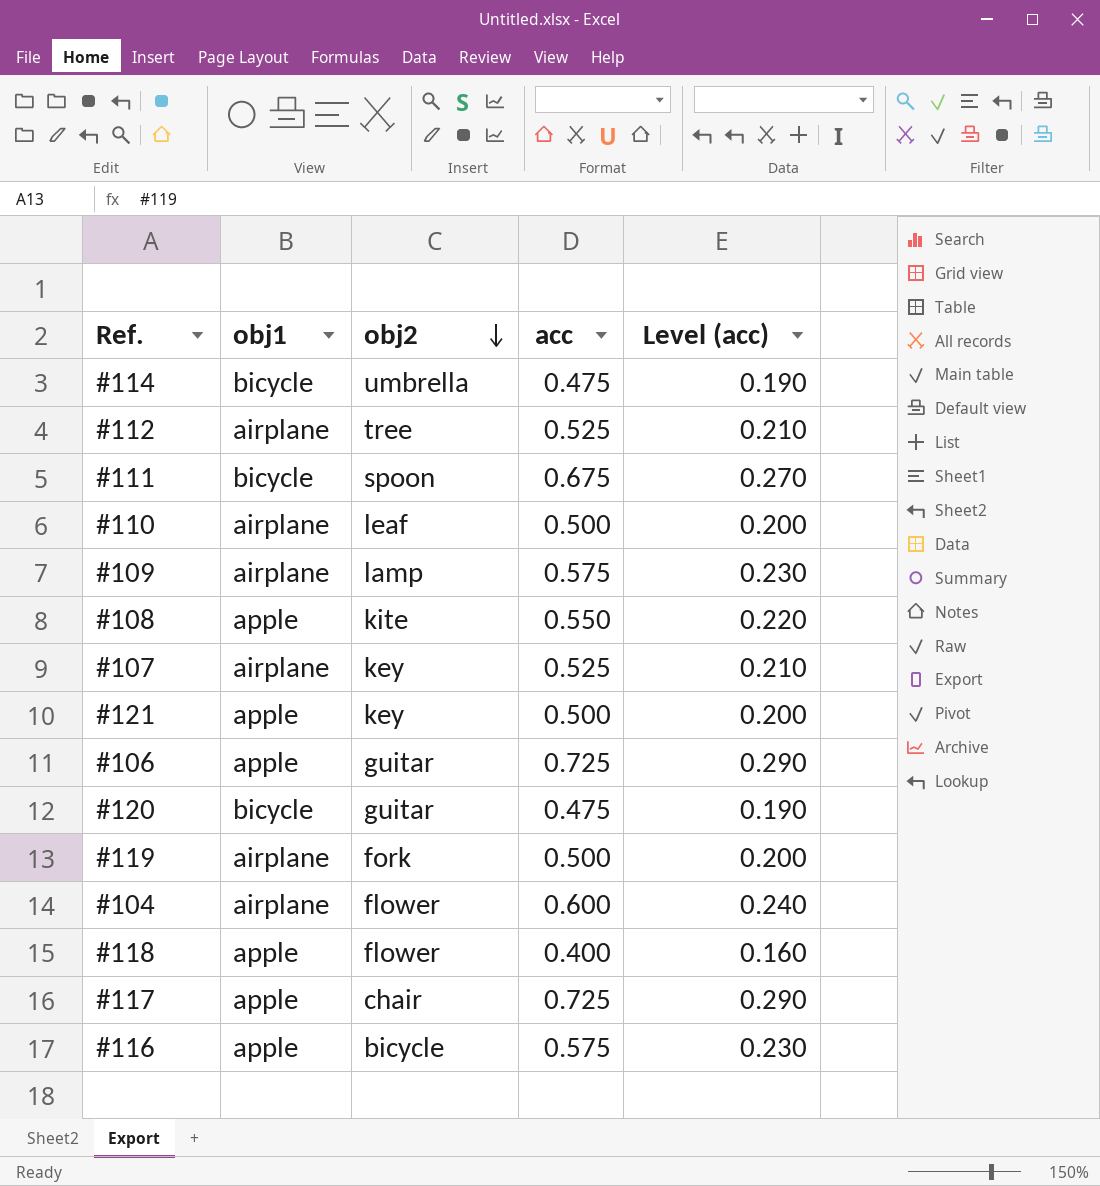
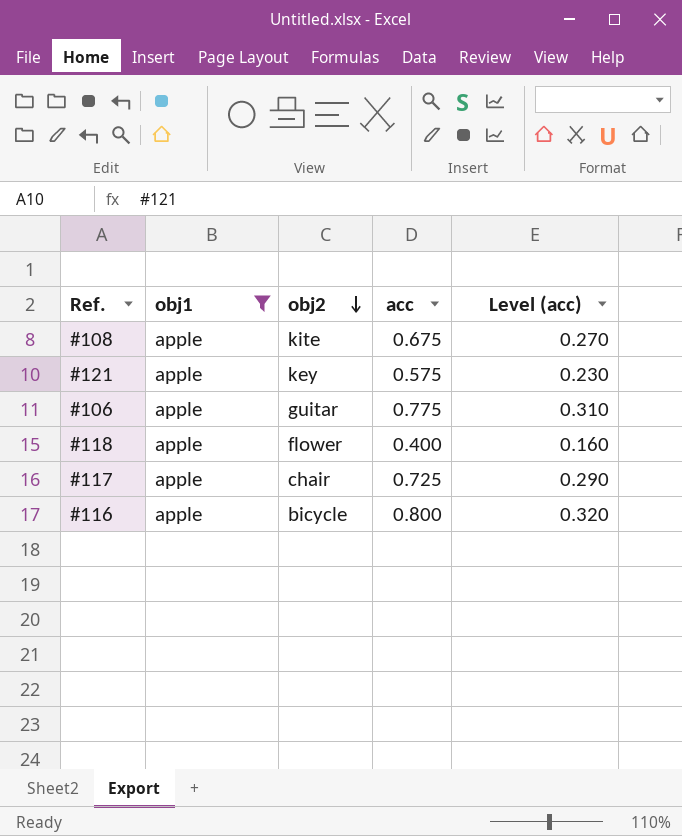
filter: none -> obj1 = apple
#108 | acc: 0.550 -> 0.675
#108 | Level (acc): 0.220 -> 0.270
#121 | acc: 0.500 -> 0.575
#121 | Level (acc): 0.200 -> 0.230
#106 | acc: 0.725 -> 0.775
#106 | Level (acc): 0.290 -> 0.310
#116 | acc: 0.575 -> 0.800
#116 | Level (acc): 0.230 -> 0.320

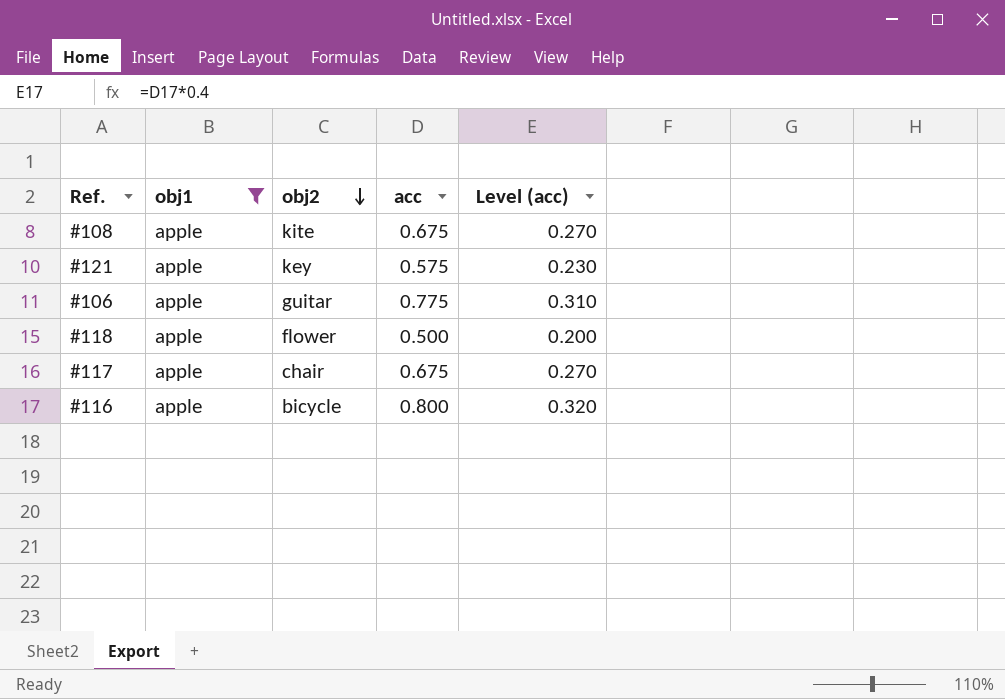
#118 | acc: 0.400 -> 0.500
#118 | Level (acc): 0.160 -> 0.200
#117 | acc: 0.725 -> 0.675
#117 | Level (acc): 0.290 -> 0.270

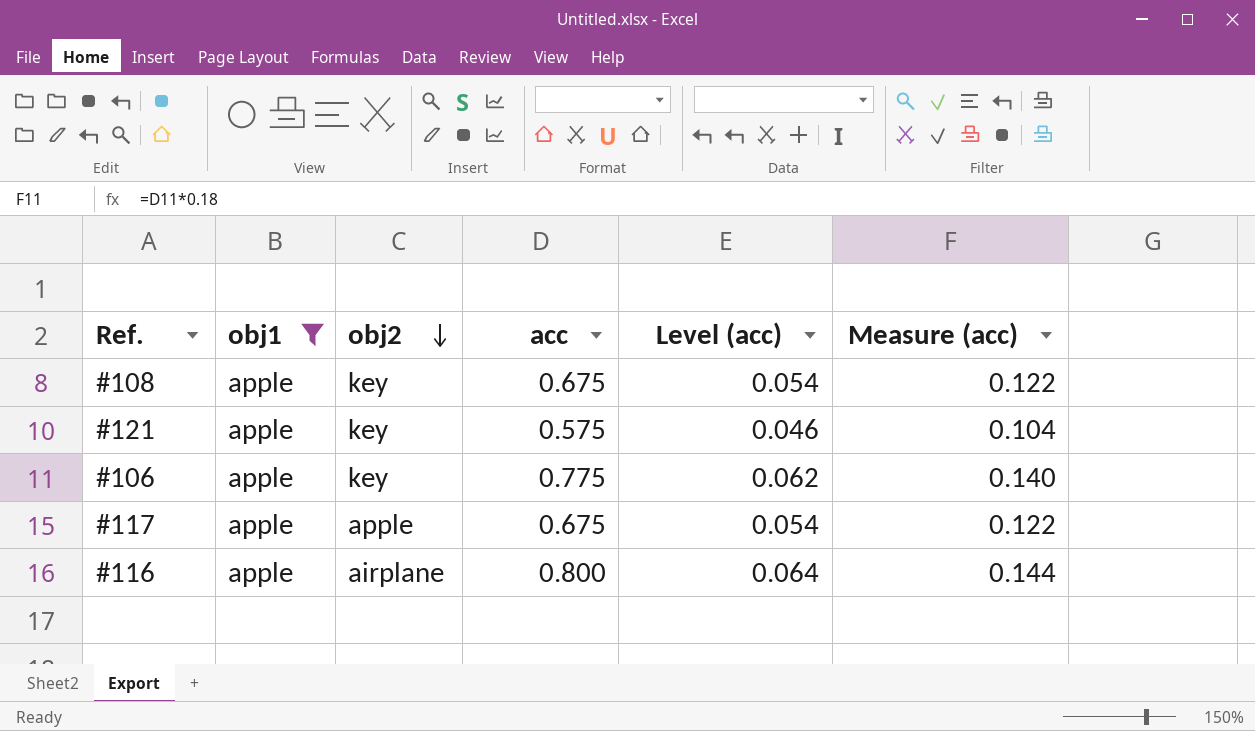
column Level (acc) | formula: [acc] * 0.4 -> [acc] * 0.08
column Measure (acc) | formula: none -> [acc] * 0.18
row #118: apple | flower | 0.500 | 0.200 -> none
#108 | obj2: kite -> key
#106 | obj2: guitar -> key
#117 | obj2: chair -> apple
#116 | obj2: bicycle -> airplane

